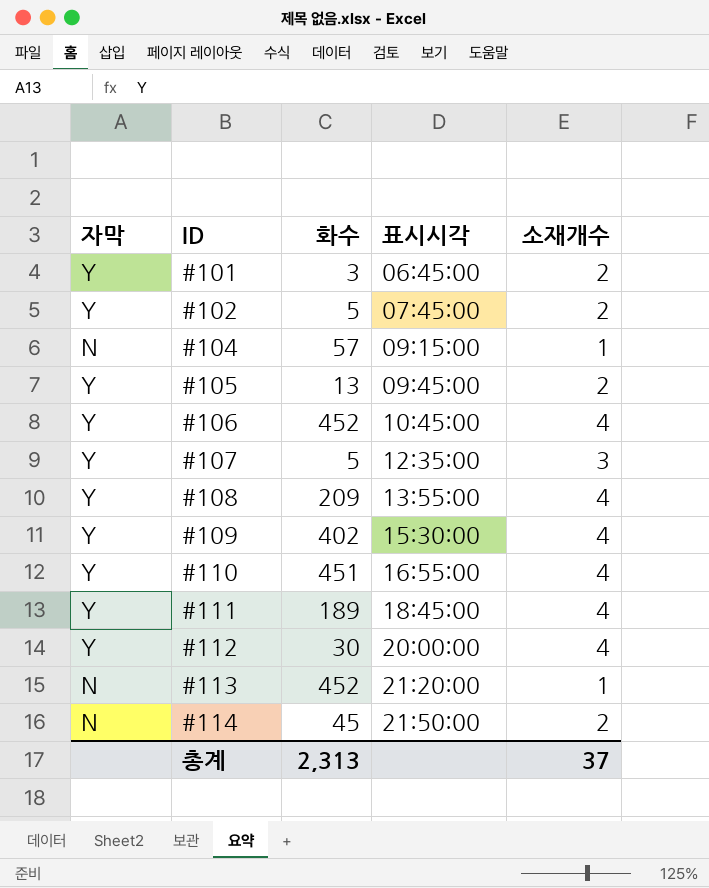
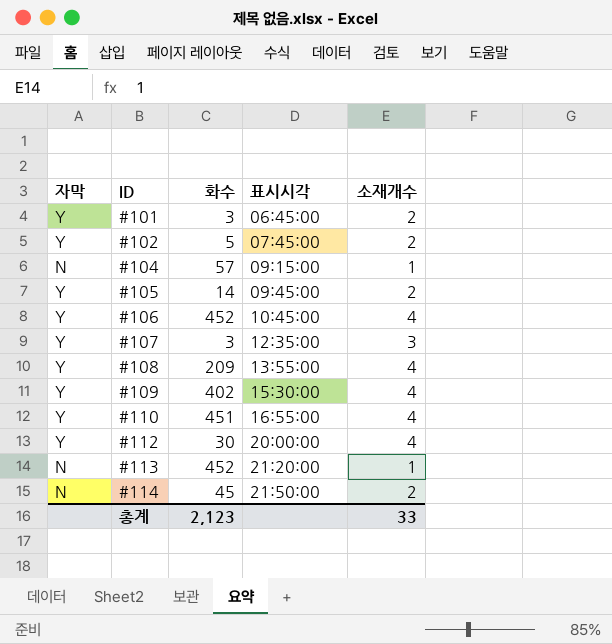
row #111: Y | 189 | 18:45:00 | 4 -> none
#105 | 화수: 13 -> 14
#107 | 화수: 5 -> 3
총계 | 화수: 2,313 -> 2,123
총계 | 소재개수: 37 -> 33

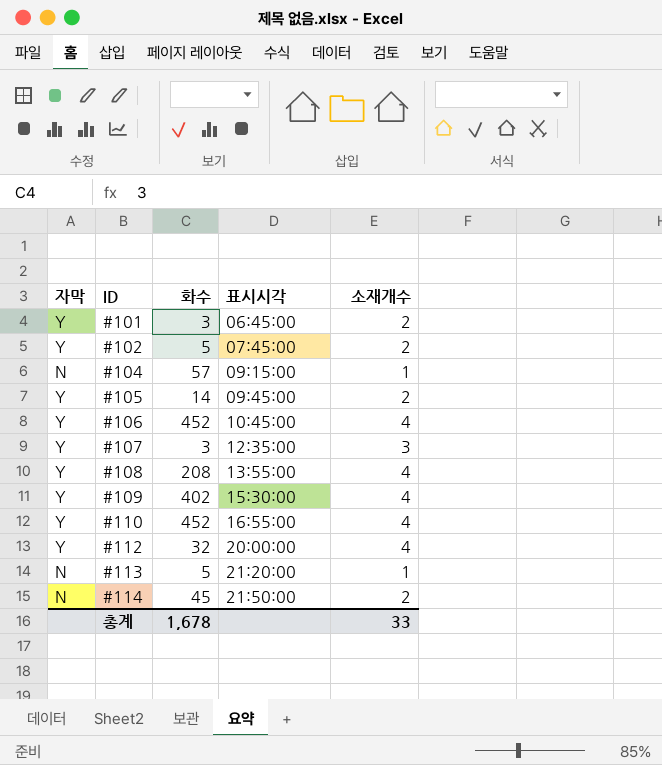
#108 | 화수: 209 -> 208
#110 | 화수: 451 -> 452
#112 | 화수: 30 -> 32
#113 | 화수: 452 -> 5
총계 | 화수: 2,123 -> 1,678

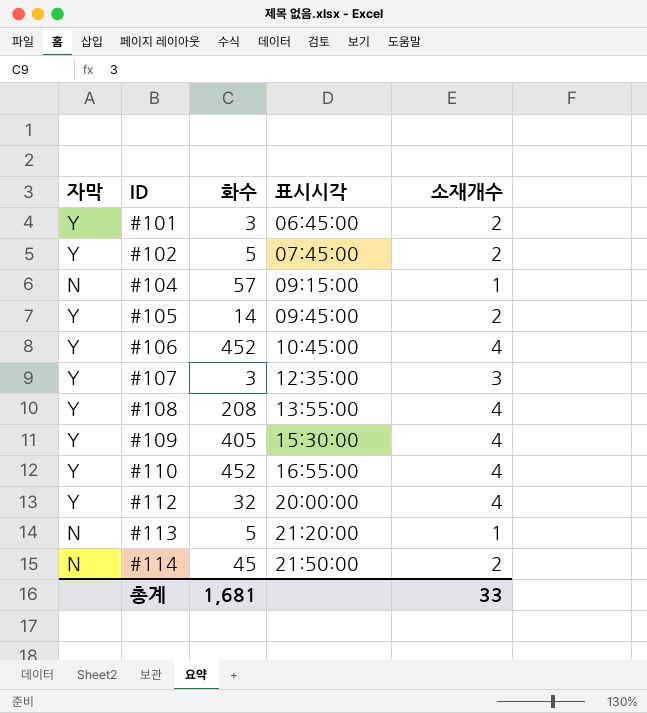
#109 | 화수: 402 -> 405
총계 | 화수: 1,678 -> 1,681

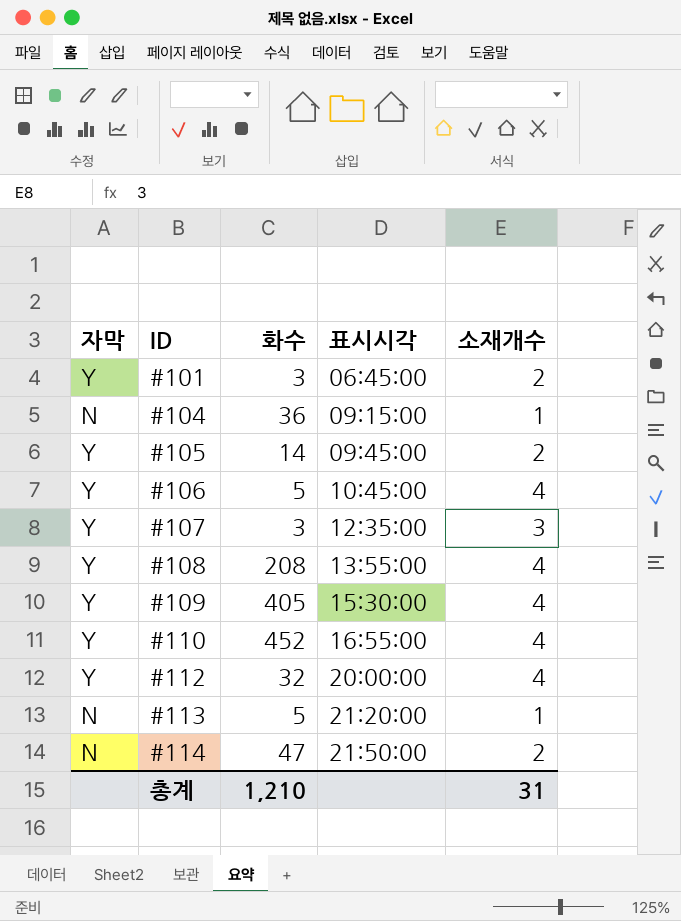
row #102: Y | 5 | 07:45:00 | 2 -> none
#104 | 화수: 57 -> 36
#106 | 화수: 452 -> 5
#114 | 화수: 45 -> 47
총계 | 화수: 1,681 -> 1,210
총계 | 소재개수: 33 -> 31

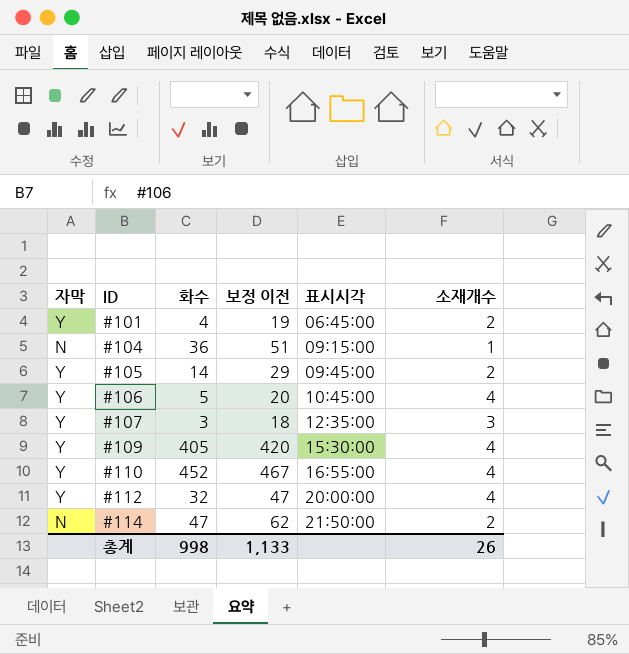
column 보정 이전 | formula: none -> [화수] + 15
row #108: Y | 208 | 13:55:00 | 4 -> none
row #113: N | 5 | 21:20:00 | 1 -> none
#101 | 화수: 3 -> 4
총계 | 화수: 1,210 -> 998
총계 | 소재개수: 31 -> 26

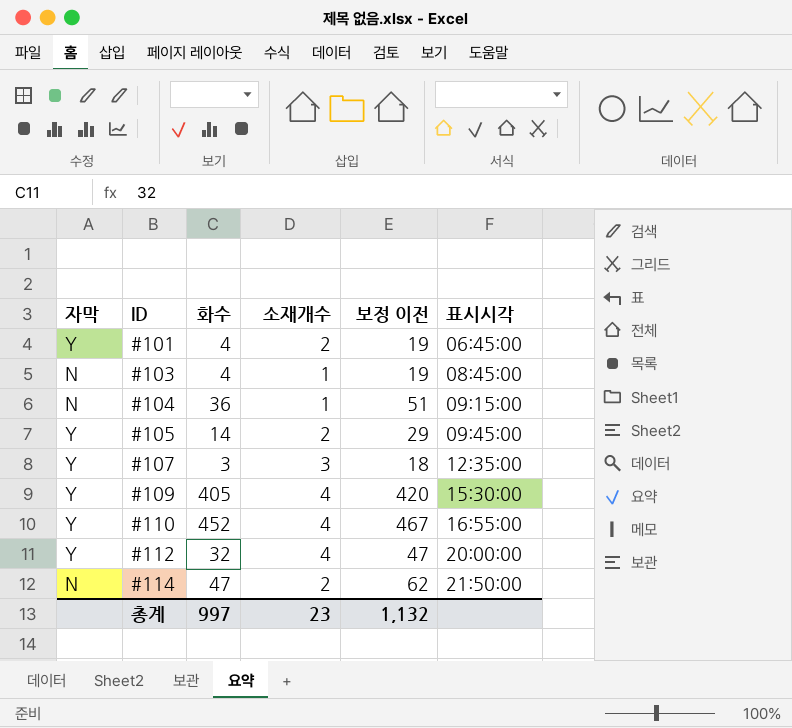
column 소재개수 | position: 6 -> 4
row #106: Y | 5 | 20 | 10:45:00 | 4 -> none
row #103: none -> N | 4 | 1 | 19 | 08:45:00
총계 | 화수: 998 -> 997
총계 | 소재개수: 26 -> 23
총계 | 보정 이전: 1,133 -> 1,132

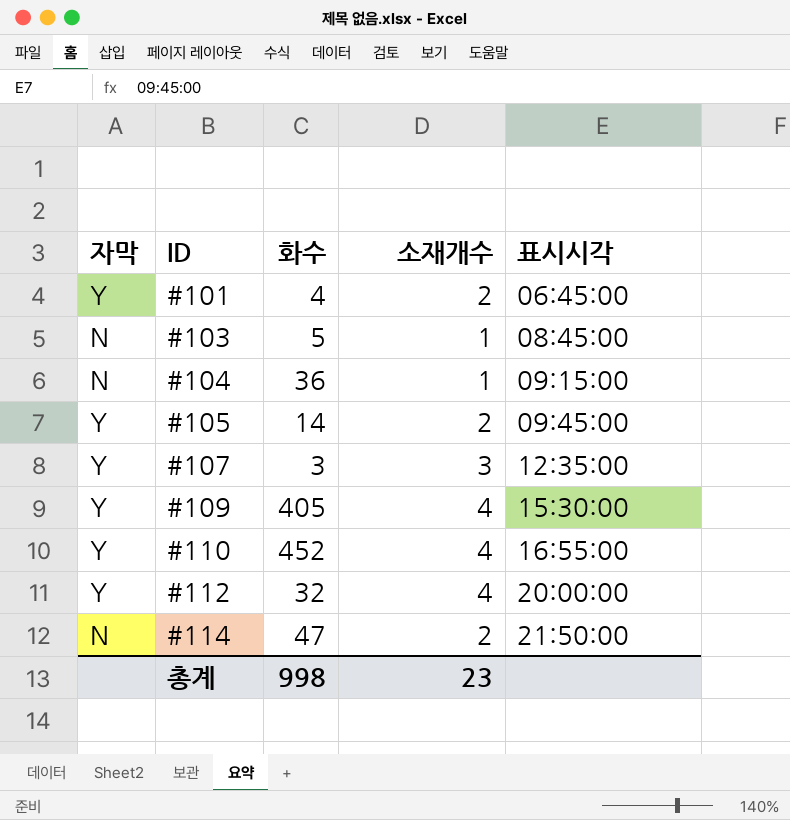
column 보정 이전 | formula: [화수] + 15 -> none
#103 | 화수: 4 -> 5
총계 | 화수: 997 -> 998

